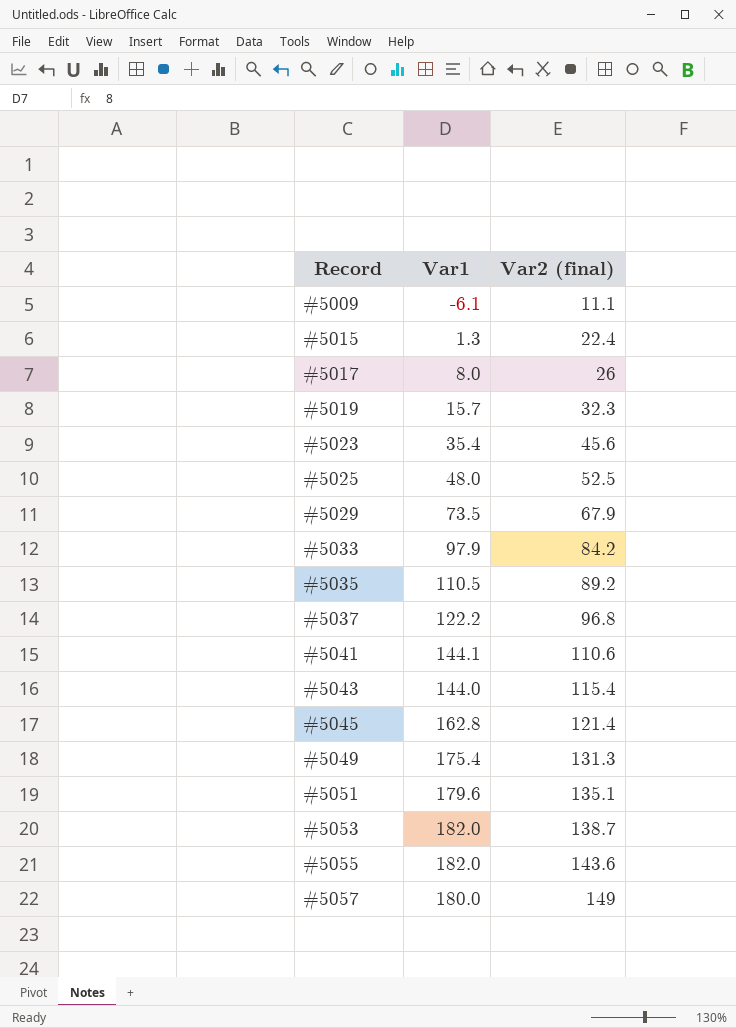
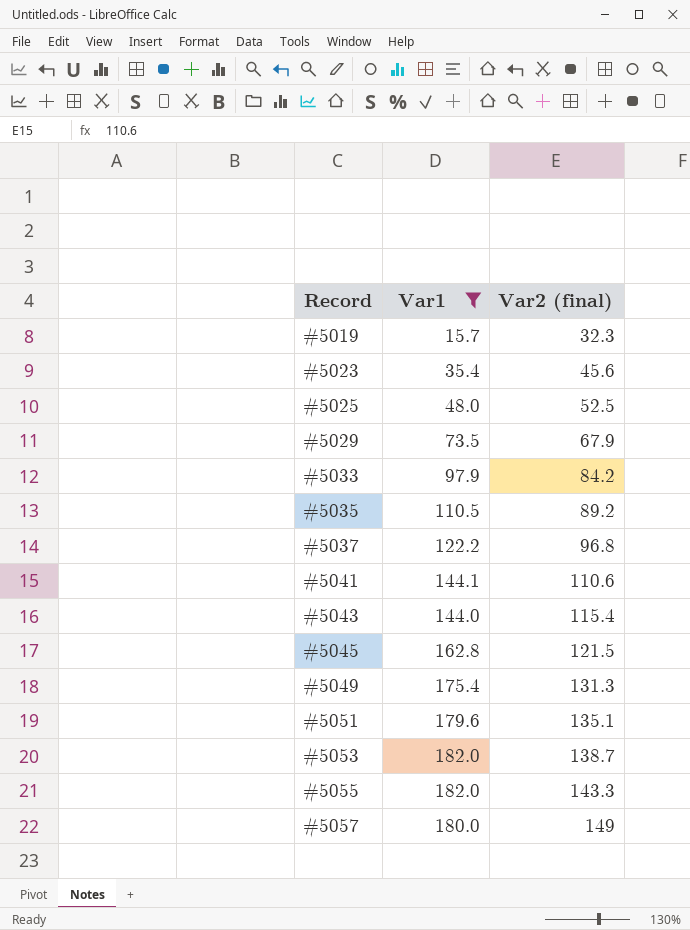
filter: none -> Var1 >= 15.7
#5045 | Var2 (final): 121.4 -> 121.5
#5055 | Var2 (final): 143.6 -> 143.3

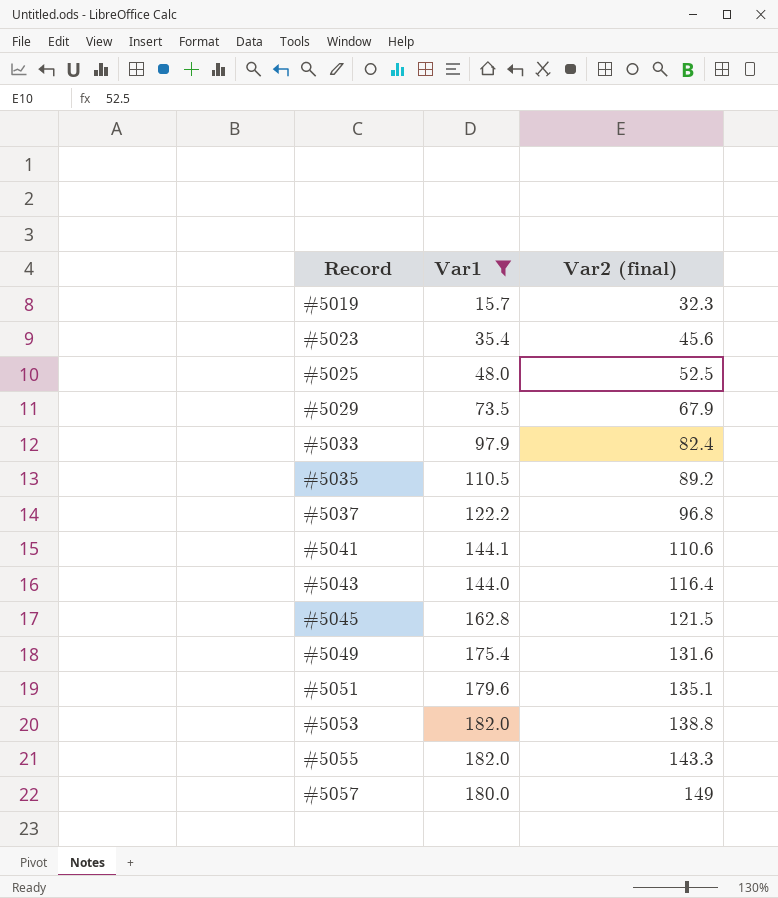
#5033 | Var2 (final): 84.2 -> 82.4
#5043 | Var2 (final): 115.4 -> 116.4
#5049 | Var2 (final): 131.3 -> 131.6
#5053 | Var2 (final): 138.7 -> 138.8

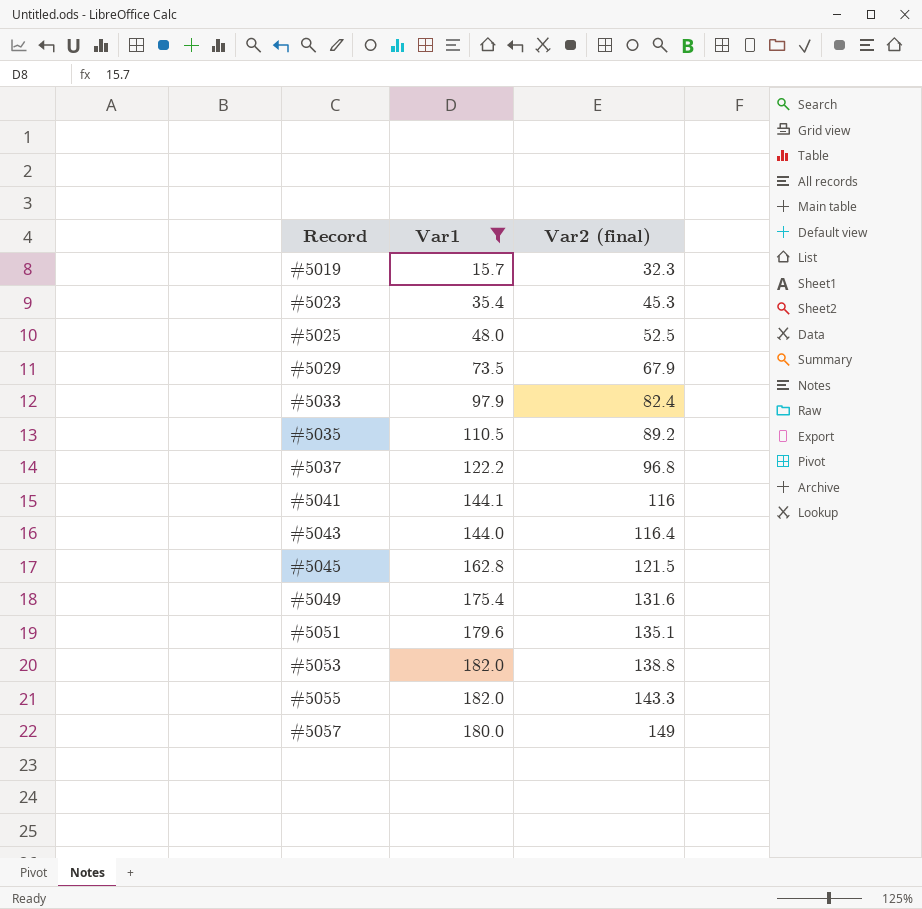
#5023 | Var2 (final): 45.6 -> 45.3
#5041 | Var2 (final): 110.6 -> 116

